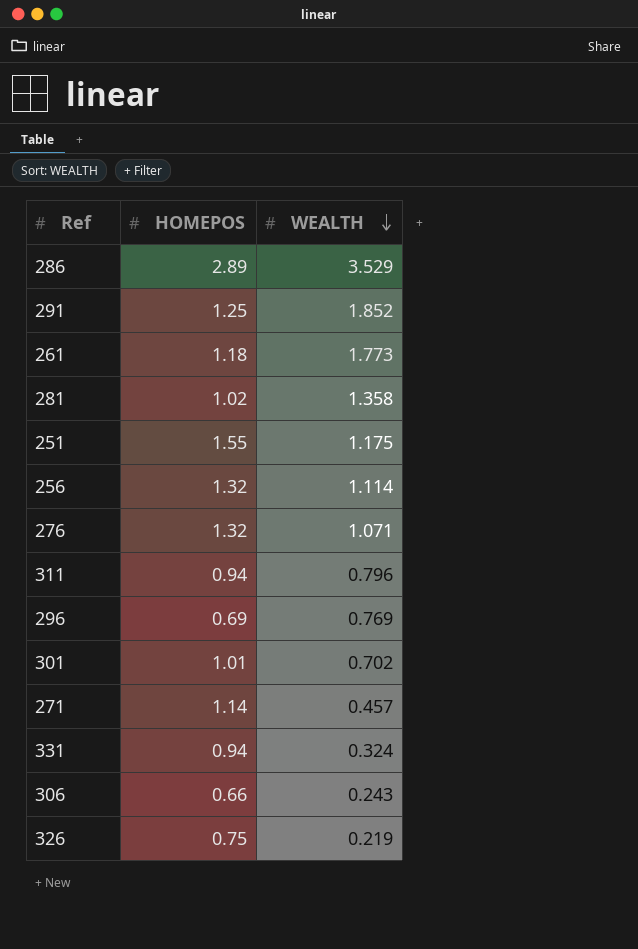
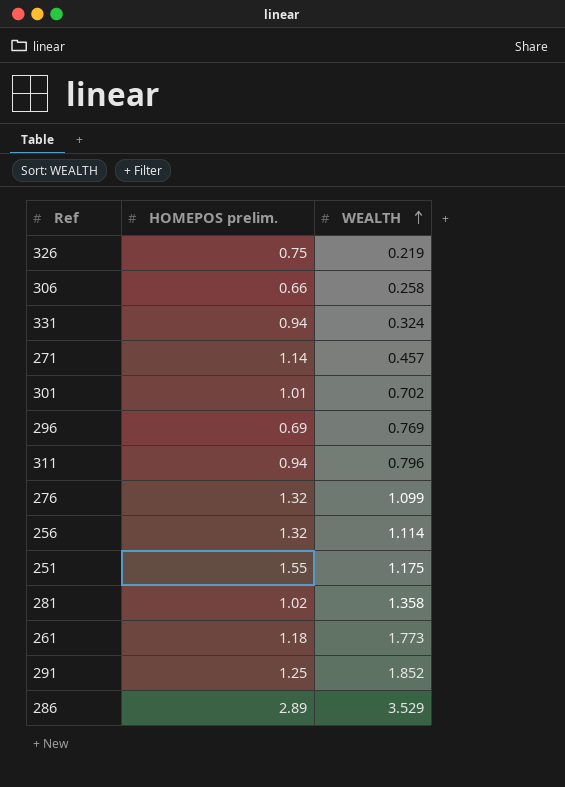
row order: WEALTH descending -> WEALTH ascending
column name: HOMEPOS -> HOMEPOS prelim.
306 | WEALTH: 0.243 -> 0.258
276 | WEALTH: 1.071 -> 1.099

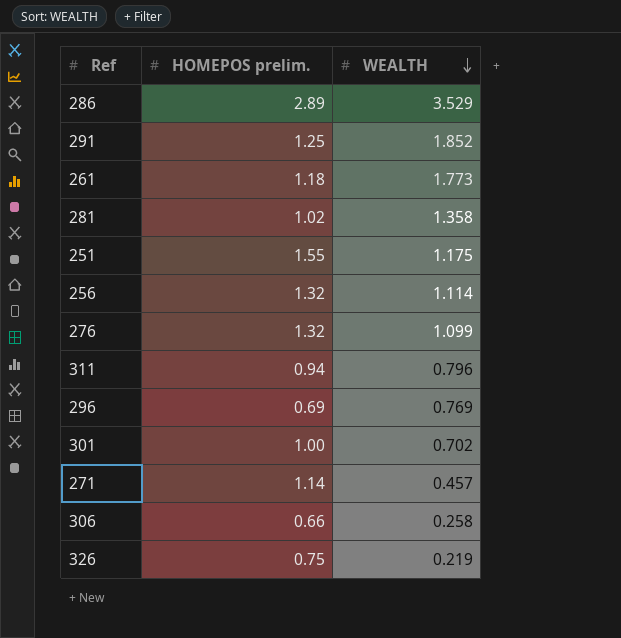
row order: WEALTH ascending -> WEALTH descending
row 331: 0.94 | 0.324 -> none
301 | HOMEPOS prelim.: 1.01 -> 1.00

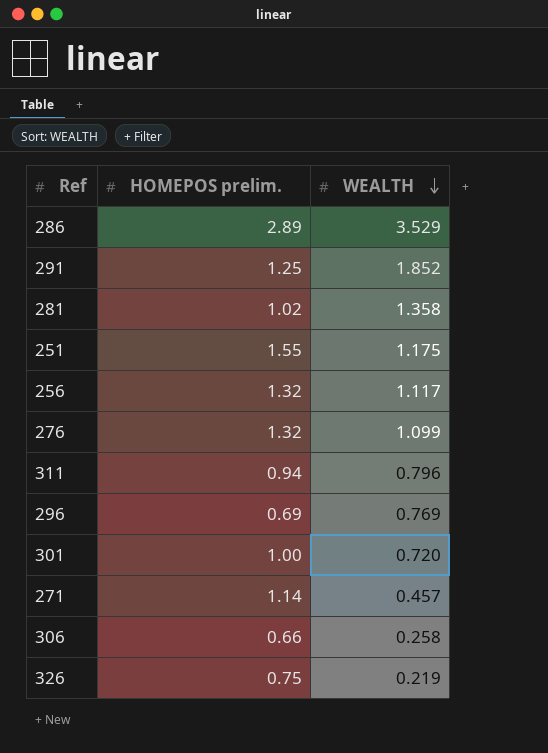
row 261: 1.18 | 1.773 -> none
256 | WEALTH: 1.114 -> 1.117
301 | WEALTH: 0.702 -> 0.720

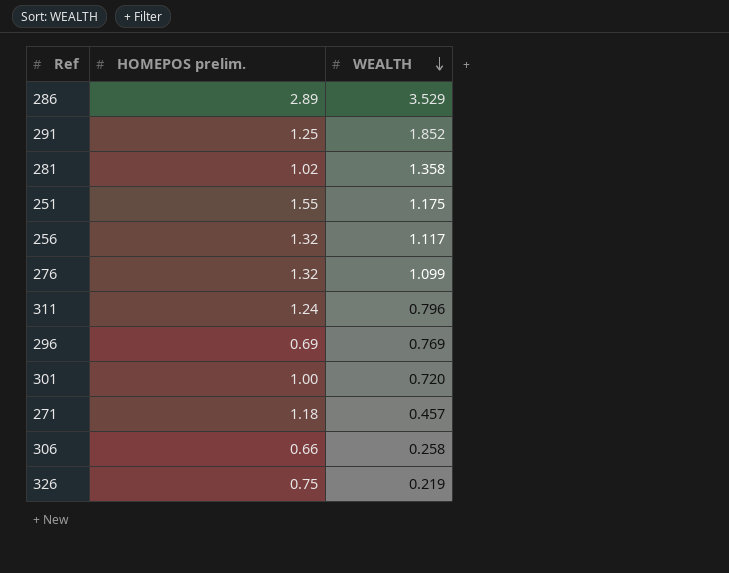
311 | HOMEPOS prelim.: 0.94 -> 1.24
271 | HOMEPOS prelim.: 1.14 -> 1.18

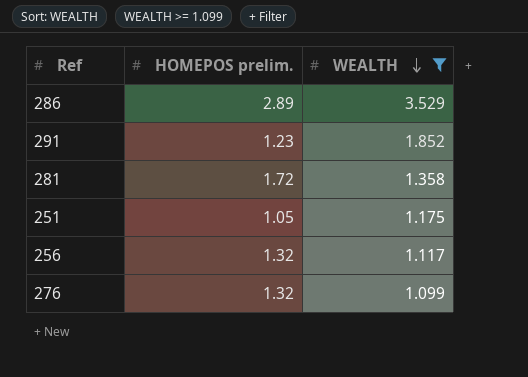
filter: none -> WEALTH >= 1.099
291 | HOMEPOS prelim.: 1.25 -> 1.23
281 | HOMEPOS prelim.: 1.02 -> 1.72
251 | HOMEPOS prelim.: 1.55 -> 1.05

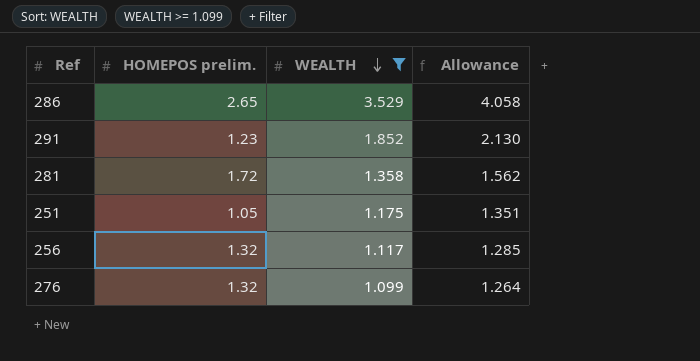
column Allowance | formula: none -> [WEALTH] * 1.15
286 | HOMEPOS prelim.: 2.89 -> 2.65

